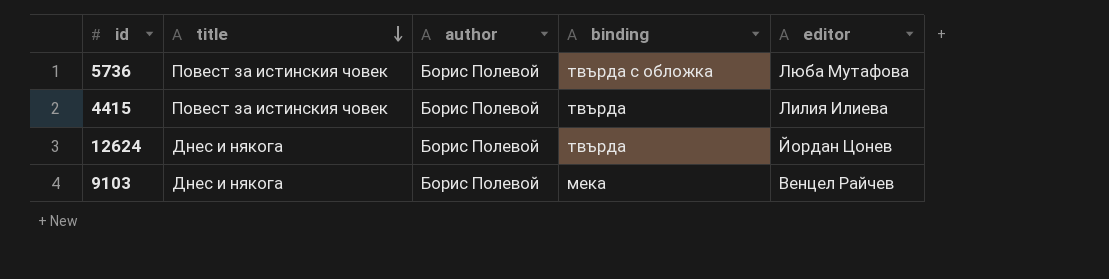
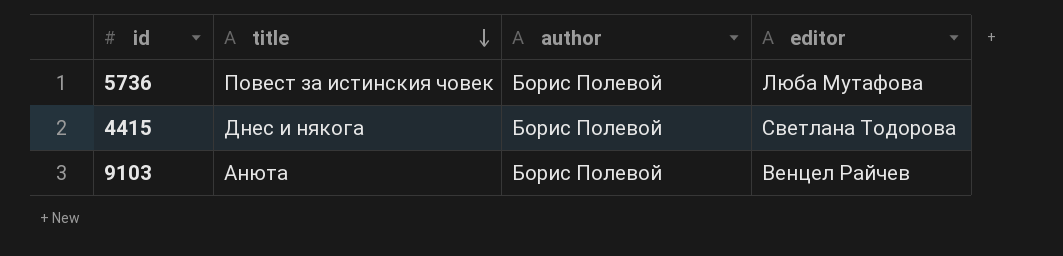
column binding | position: 4 -> none
row 12624: Днес и някога | Борис Полевой | твърда | Йордан Цонев -> none
4415 | title: Повест за истинския човек -> Днес и някога
4415 | editor: Лилия Илиева -> Светлана Тодорова
9103 | title: Днес и някога -> Анюта

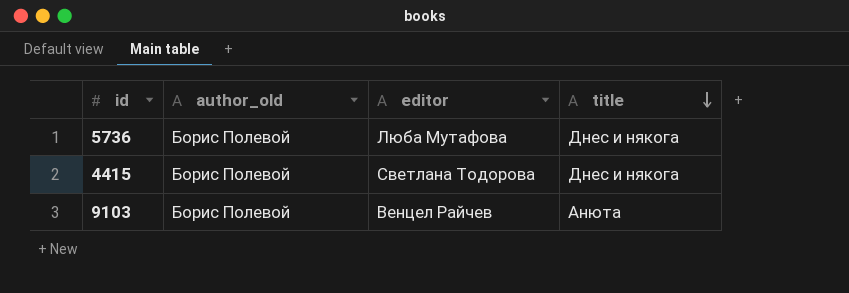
column name: author -> author_old
column title | position: 2 -> 4
5736 | title: Повест за истинския човек -> Днес и някога

